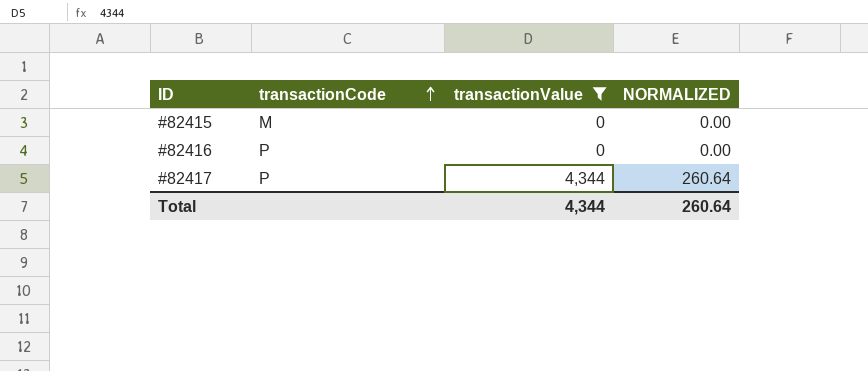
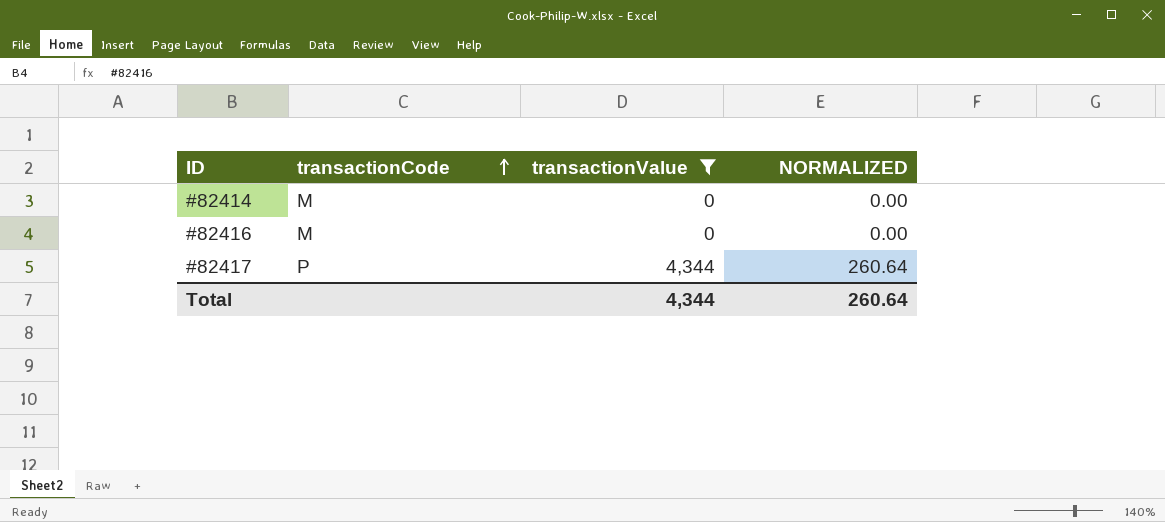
row #82415: M | 0 | 0.00 -> none
row #82414: none -> M | 0 | 0.00
#82416 | transactionCode: P -> M

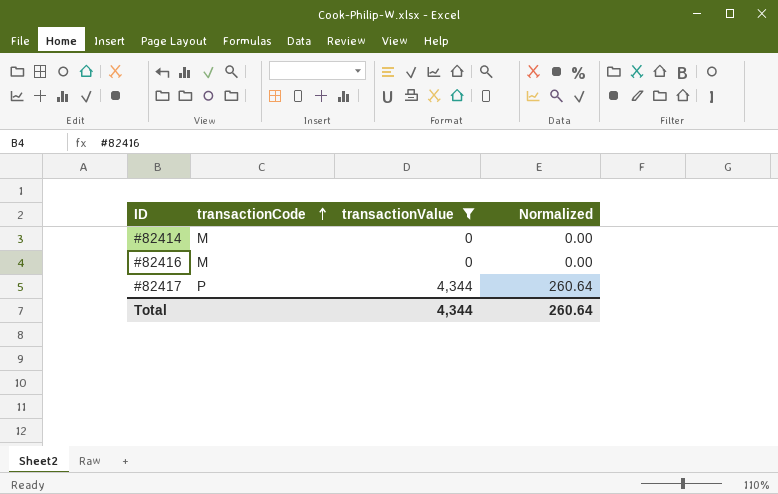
column name: NORMALIZED -> Normalized

